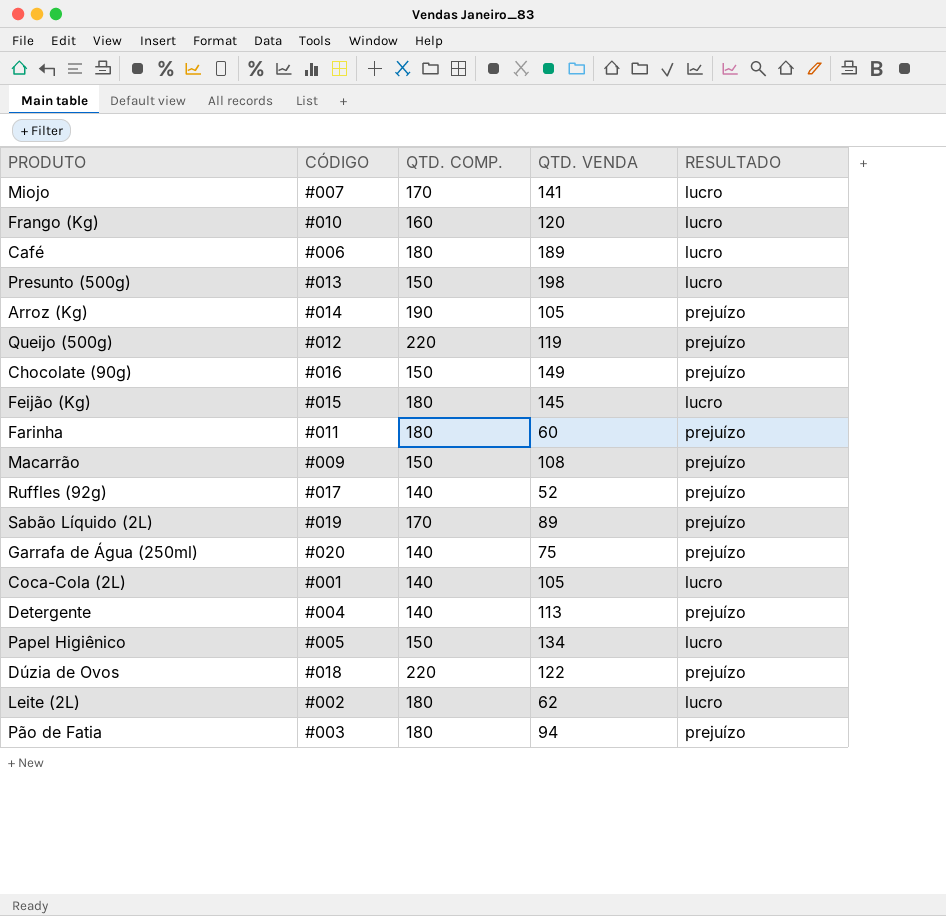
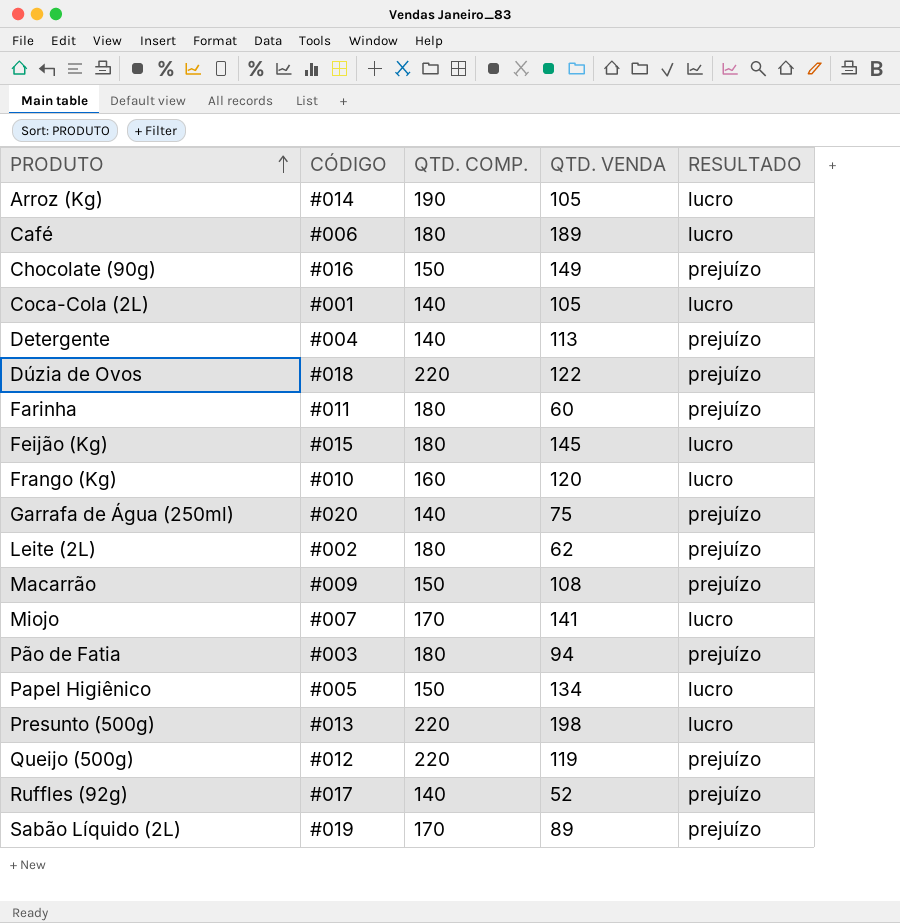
row order: none -> PRODUTO ascending
Arroz (Kg) | RESULTADO: prejuízo -> lucro
Leite (2L) | RESULTADO: lucro -> prejuízo
Presunto (500g) | QTD. COMP.: 150 -> 220

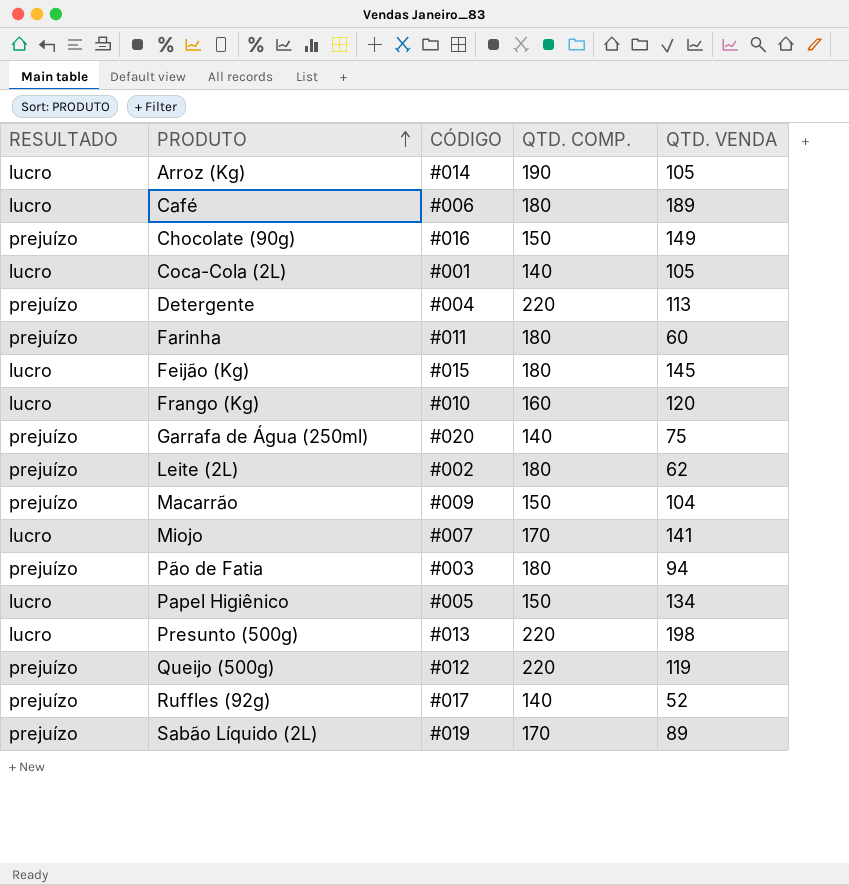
column RESULTADO | position: 5 -> 1
row Dúzia de Ovos: #018 | 220 | 122 | prejuízo -> none
Detergente | QTD. COMP.: 140 -> 220
Macarrão | QTD. VENDA: 108 -> 104

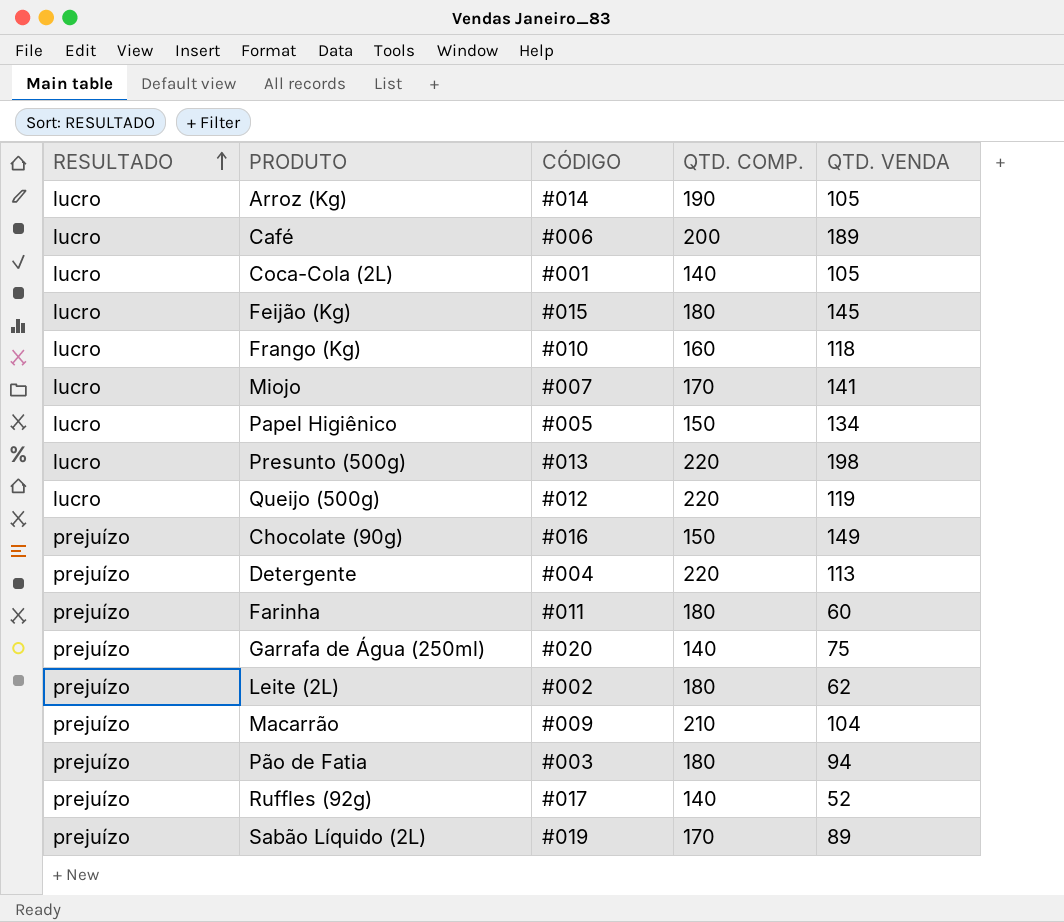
row order: PRODUTO ascending -> RESULTADO ascending
Café | QTD. COMP.: 180 -> 200
Frango (Kg) | QTD. VENDA: 120 -> 118
Queijo (500g) | RESULTADO: prejuízo -> lucro
Macarrão | QTD. COMP.: 150 -> 210

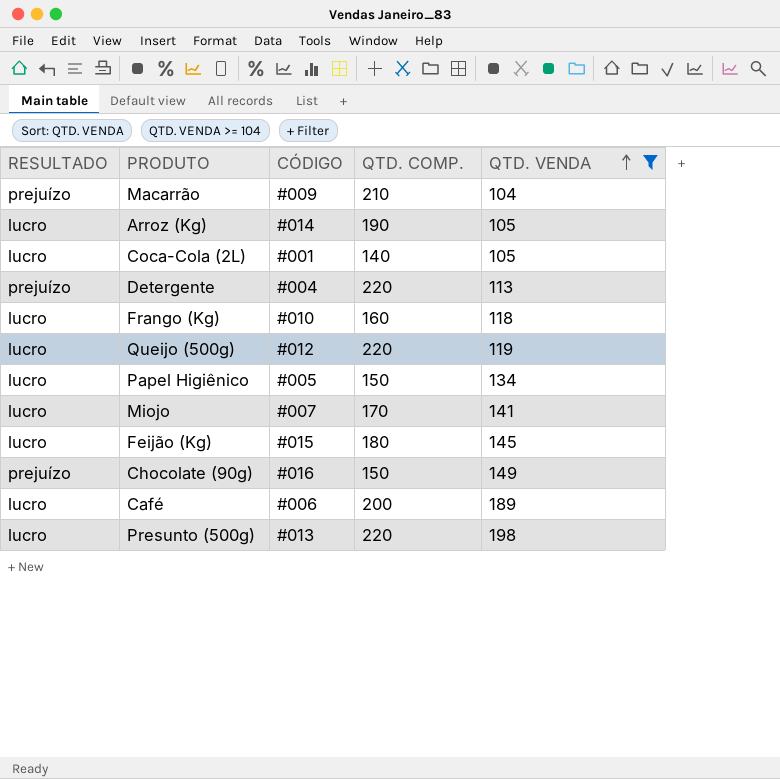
filter: none -> QTD. VENDA >= 104
row order: RESULTADO ascending -> QTD. VENDA ascending

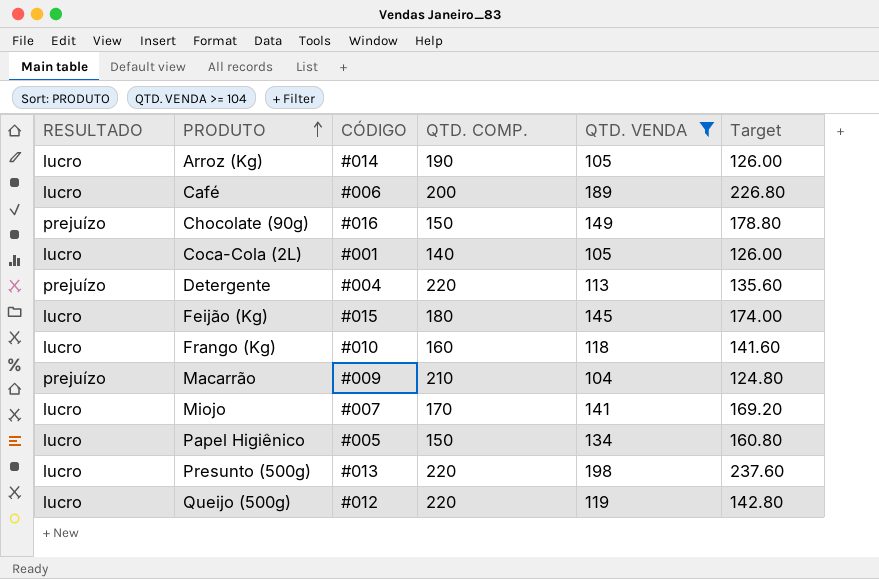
row order: QTD. VENDA ascending -> PRODUTO ascending
column Target | formula: none -> [QTD. VENDA] * 1.2

